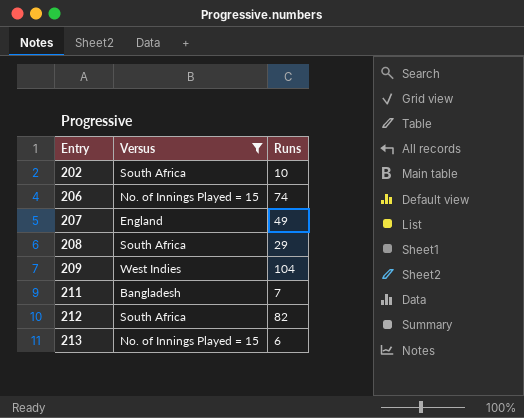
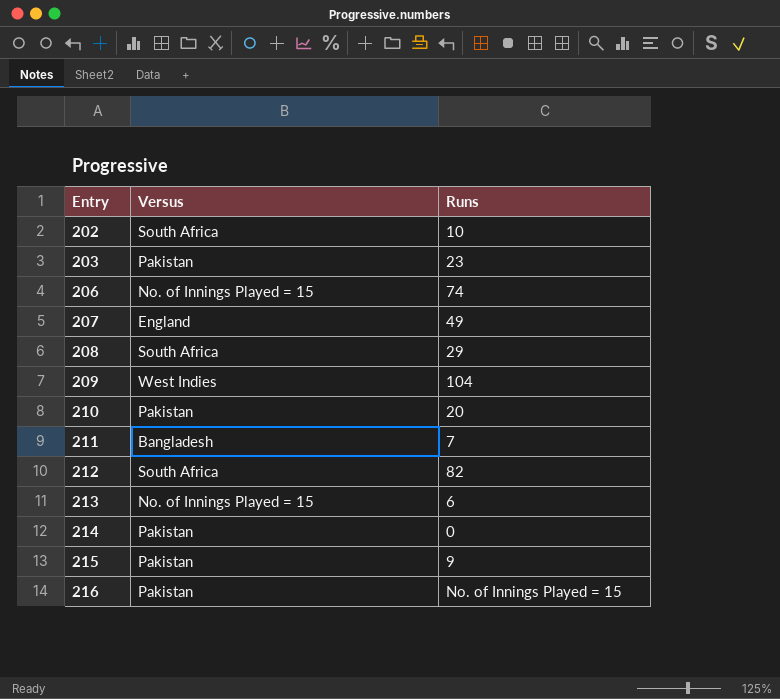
filter: Versus != Pakistan -> none

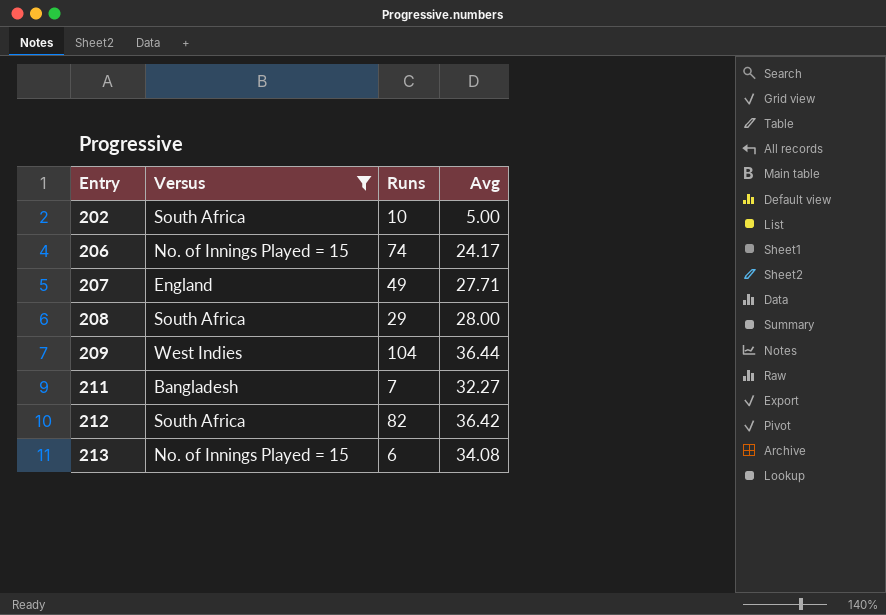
filter: none -> Versus != Pakistan
column Avg | position: none -> 4

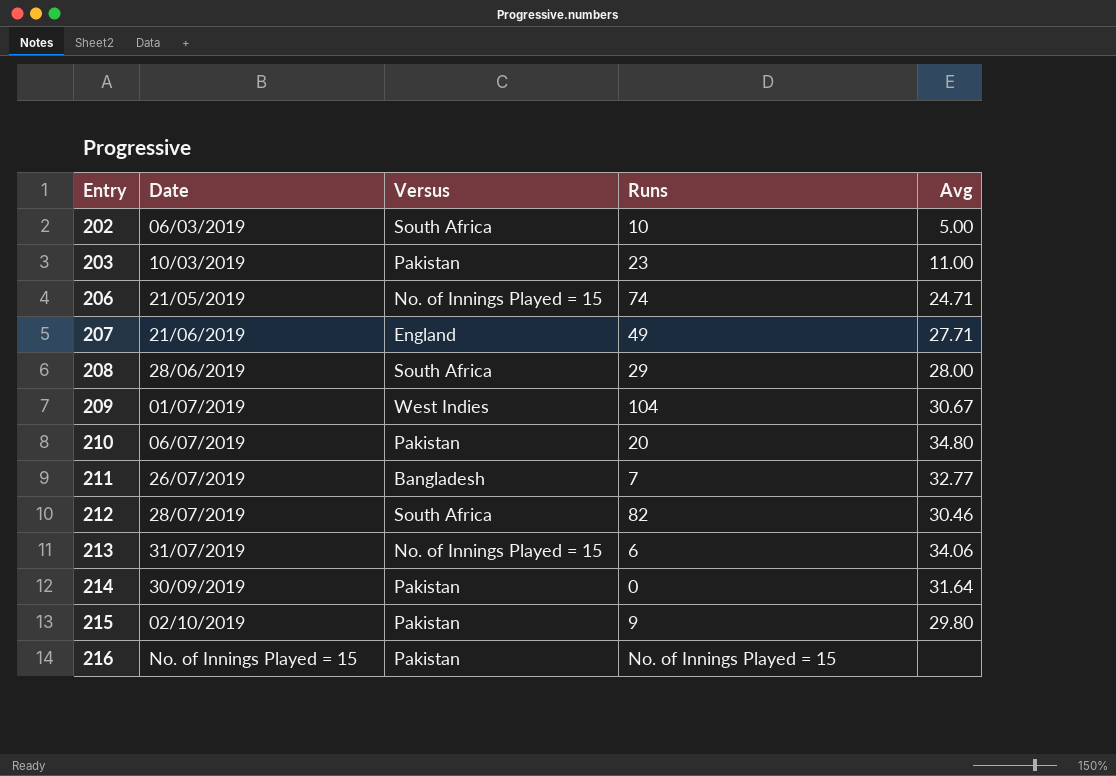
filter: Versus != Pakistan -> none
column Date | position: none -> 2
206 | Avg: 24.17 -> 24.71
209 | Avg: 36.44 -> 30.67
211 | Avg: 32.27 -> 32.77
212 | Avg: 36.42 -> 30.46
213 | Avg: 34.08 -> 34.06

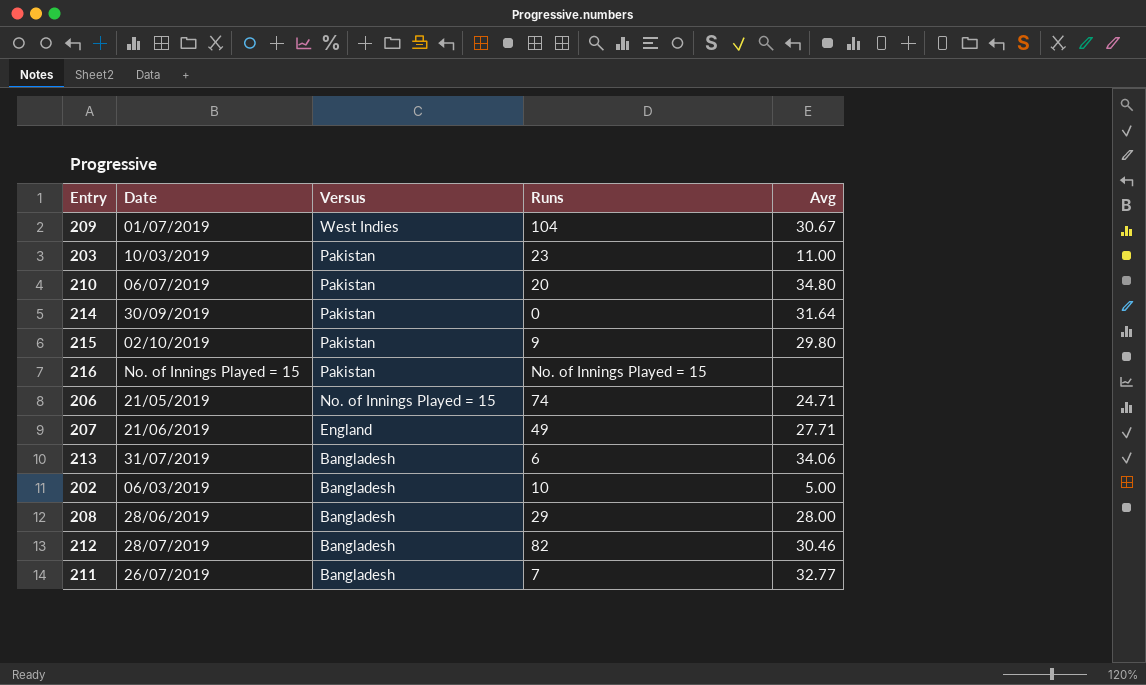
row order: Entry ascending -> Versus descending
213 | Versus: No. of Innings Played = 15 -> Bangladesh
202 | Versus: South Africa -> Bangladesh
208 | Versus: South Africa -> Bangladesh
212 | Versus: South Africa -> Bangladesh

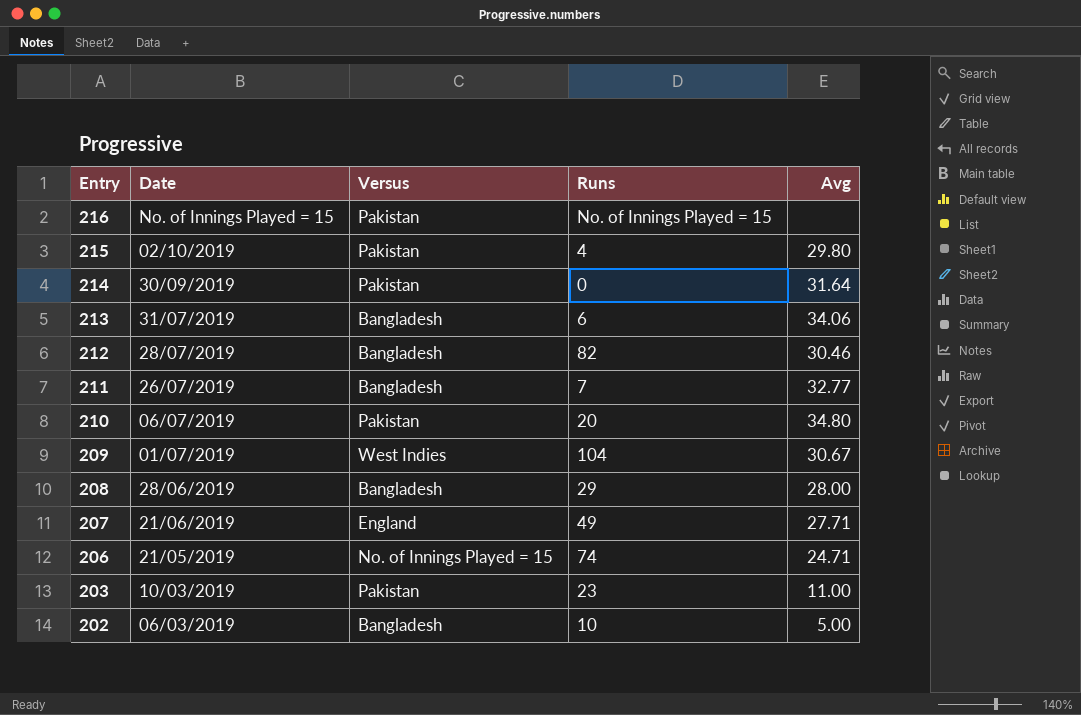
row order: Versus descending -> Entry descending
215 | Runs: 9 -> 4

